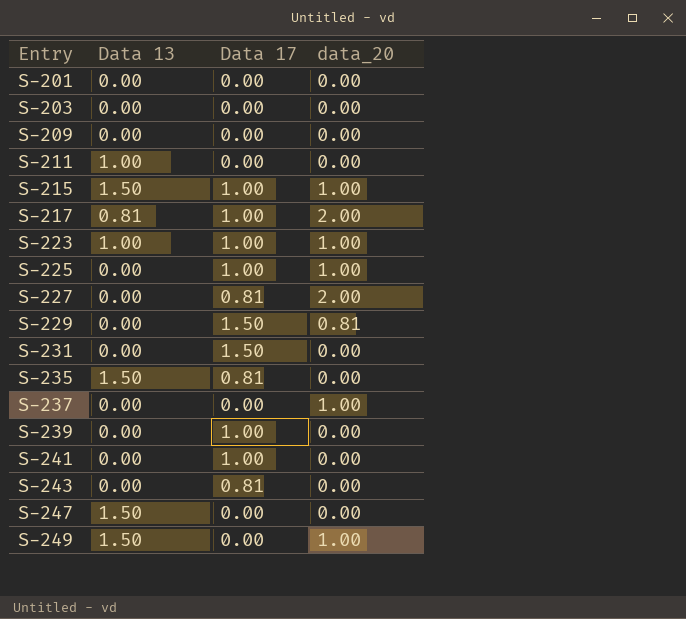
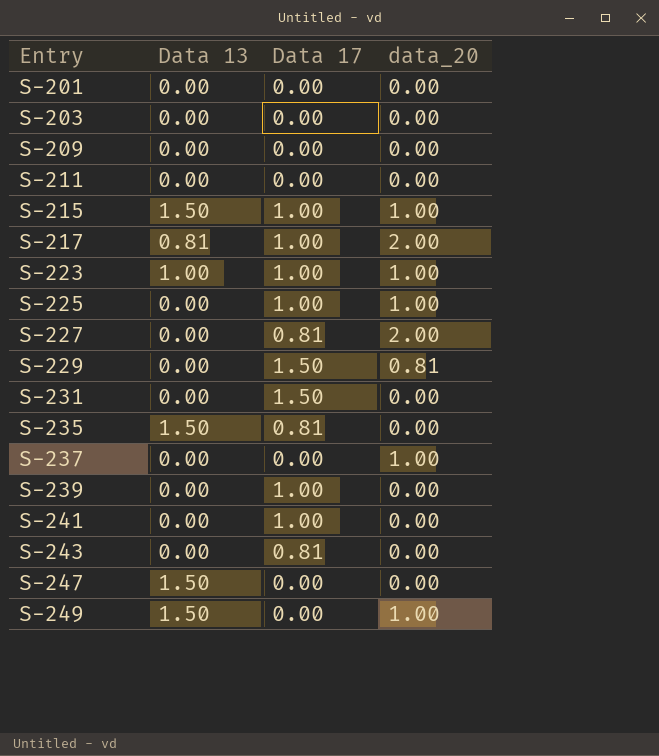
S-211 | Data 13: 1.00 -> 0.00

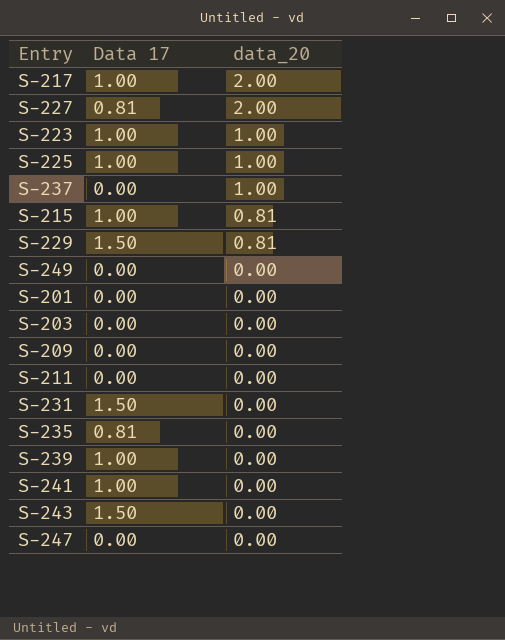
row order: Entry ascending -> data_20 descending
column Data 13 | position: 2 -> none
S-215 | data_20: 1.00 -> 0.81
S-249 | data_20: 1.00 -> 0.00
S-243 | Data 17: 0.81 -> 1.50

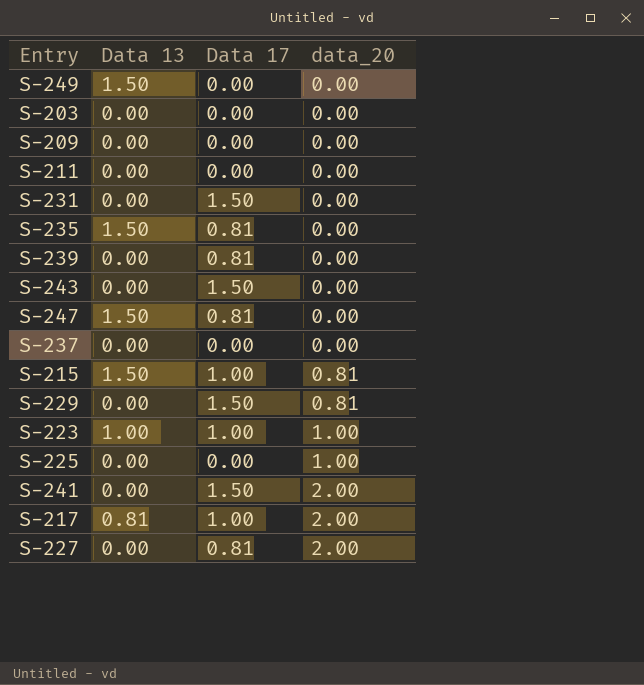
row order: data_20 descending -> data_20 ascending
column Data 13 | position: none -> 2
row S-201: 0.00 | 0.00 -> none
S-239 | Data 17: 1.00 -> 0.81
S-247 | Data 17: 0.00 -> 0.81
S-237 | data_20: 1.00 -> 0.00
S-225 | Data 17: 1.00 -> 0.00
S-241 | Data 17: 1.00 -> 1.50
S-241 | data_20: 0.00 -> 2.00

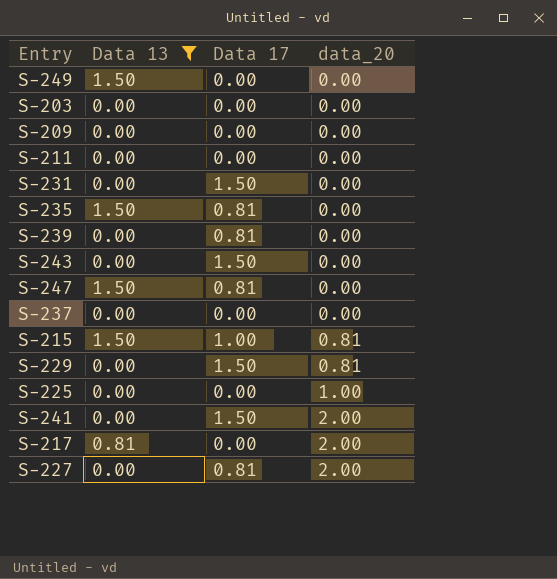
filter: none -> Data 13 != 1.00
S-217 | Data 17: 1.00 -> 0.00

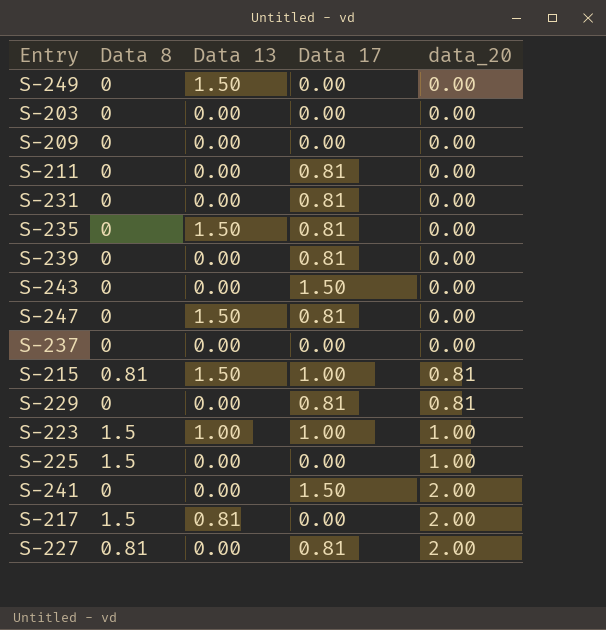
filter: Data 13 != 1.00 -> none
column Data 8 | position: none -> 2
S-211 | Data 17: 0.00 -> 0.81
S-231 | Data 17: 1.50 -> 0.81
S-229 | Data 17: 1.50 -> 0.81

